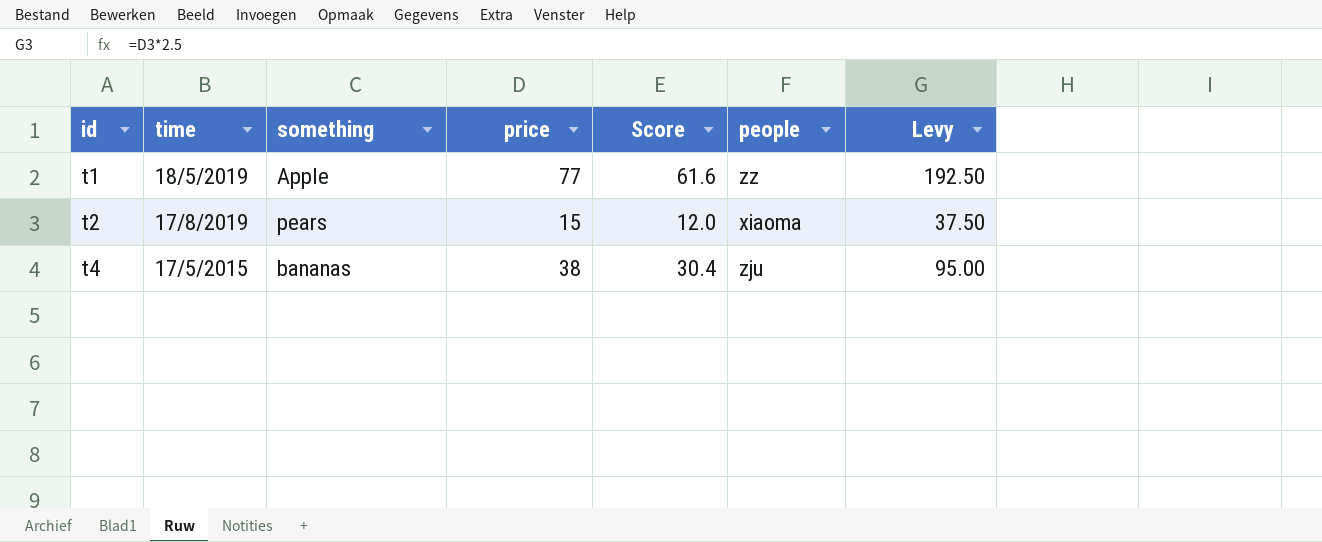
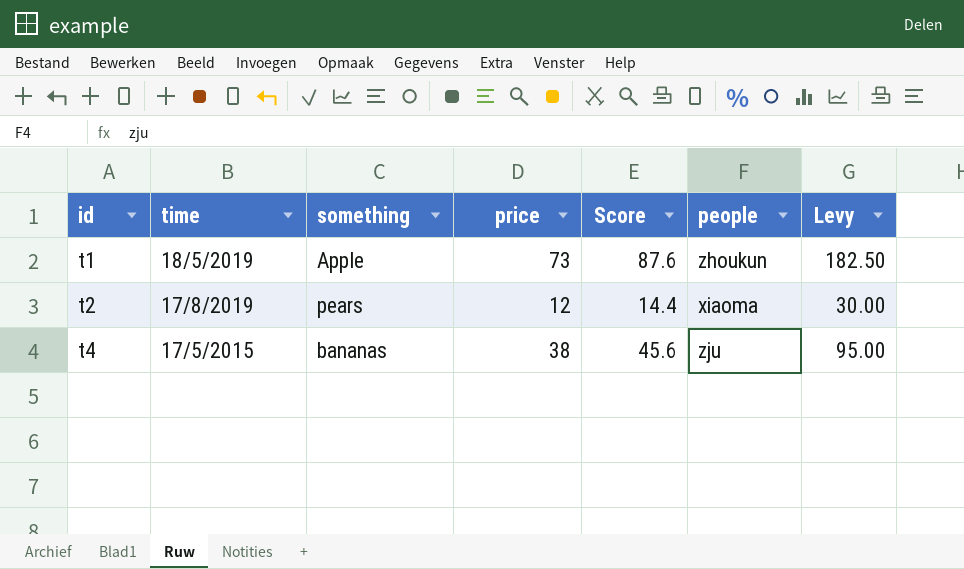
column Score | formula: [price] * 0.8 -> [price] * 1.2
t1 | price: 77 -> 73
t1 | people: zz -> zhoukun
t1 | Levy: 192.50 -> 182.50
t2 | price: 15 -> 12
t2 | Levy: 37.50 -> 30.00

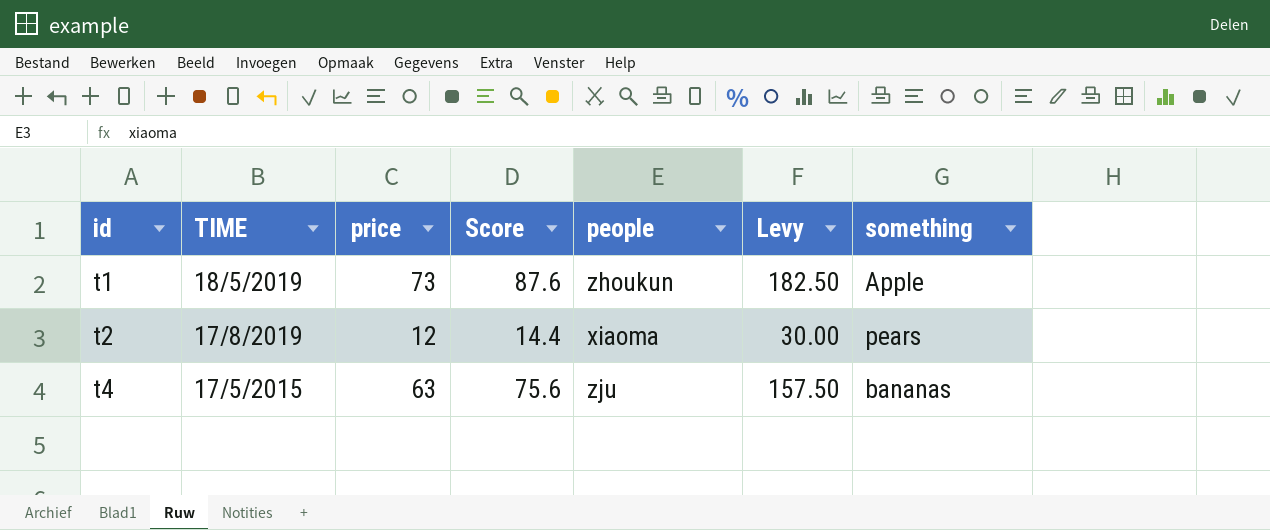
column name: time -> TIME
column something | position: 3 -> 7
t4 | price: 38 -> 63
t4 | Score: 45.6 -> 75.6
t4 | Levy: 95.00 -> 157.50

